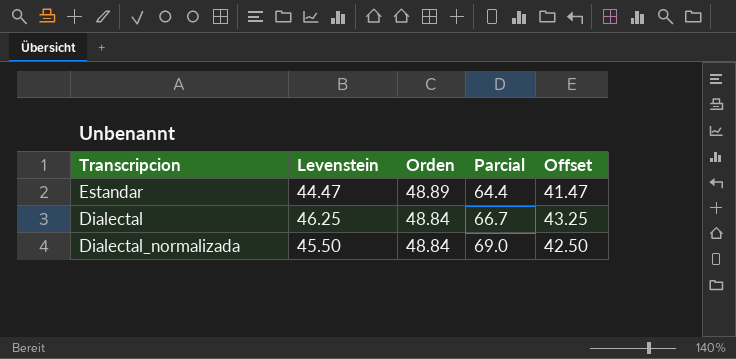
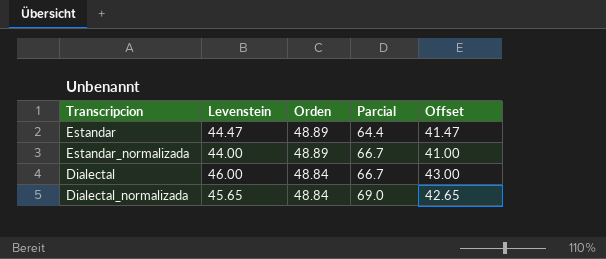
row Estandar_normalizada: none -> 44.00 | 48.89 | 66.7 | 41.00
Dialectal | Levenstein: 46.25 -> 46.00
Dialectal | Offset: 43.25 -> 43.00
Dialectal_normalizada | Levenstein: 45.50 -> 45.65
Dialectal_normalizada | Offset: 42.50 -> 42.65

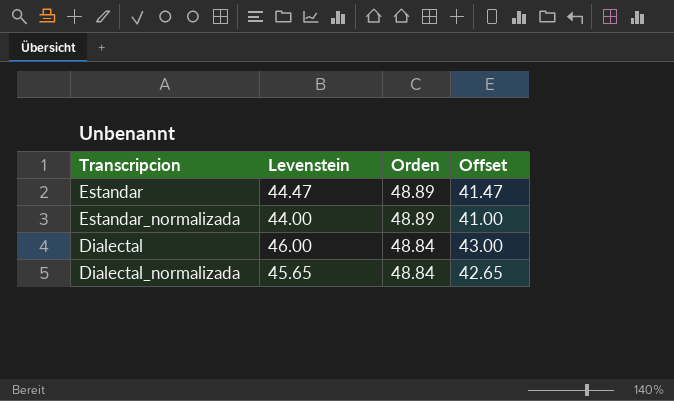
column Parcial | position: 4 -> none

